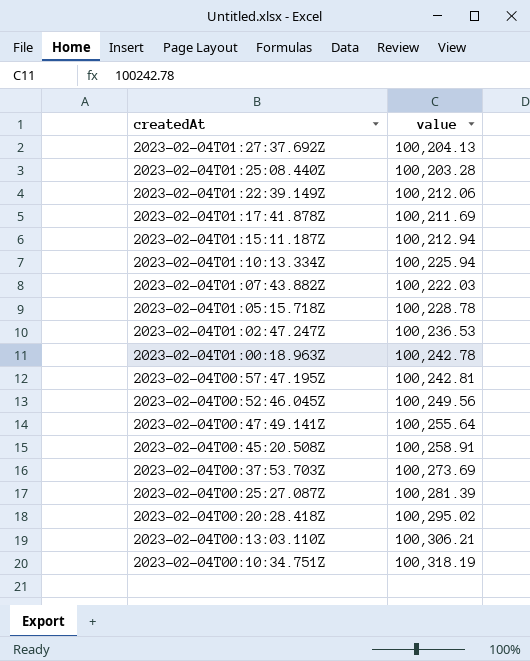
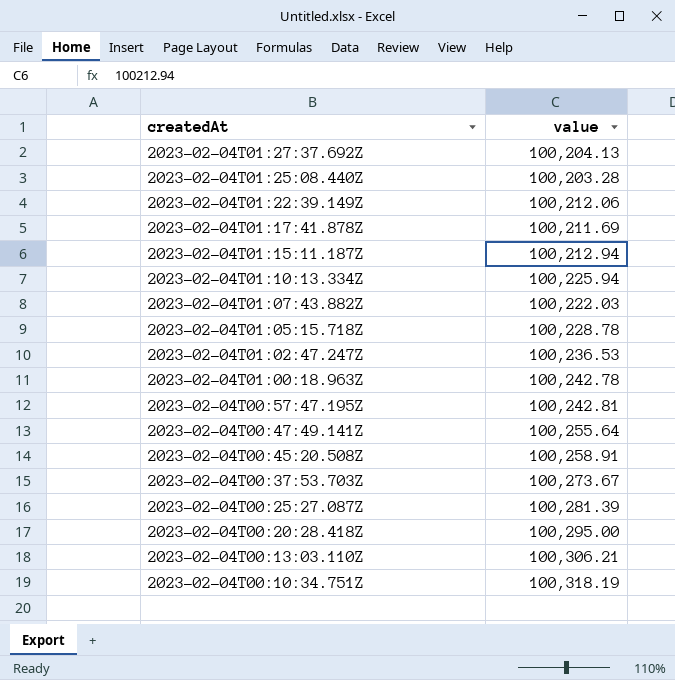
row 2023-02-04T00:52:46.045Z: 100,249.56 -> none
2023-02-04T00:37:53.703Z | value: 100,273.69 -> 100,273.67
2023-02-04T00:20:28.418Z | value: 100,295.02 -> 100,295.00

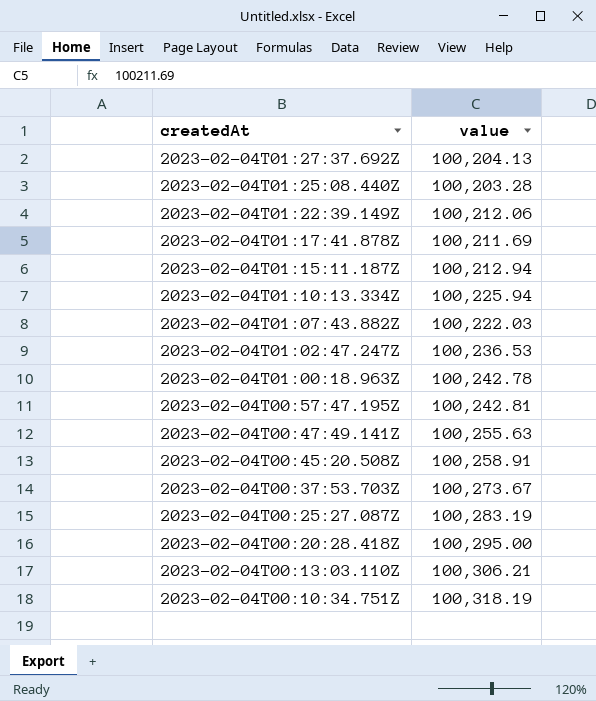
row 2023-02-04T01:05:15.718Z: 100,228.78 -> none
2023-02-04T00:47:49.141Z | value: 100,255.64 -> 100,255.63
2023-02-04T00:25:27.087Z | value: 100,281.39 -> 100,283.19

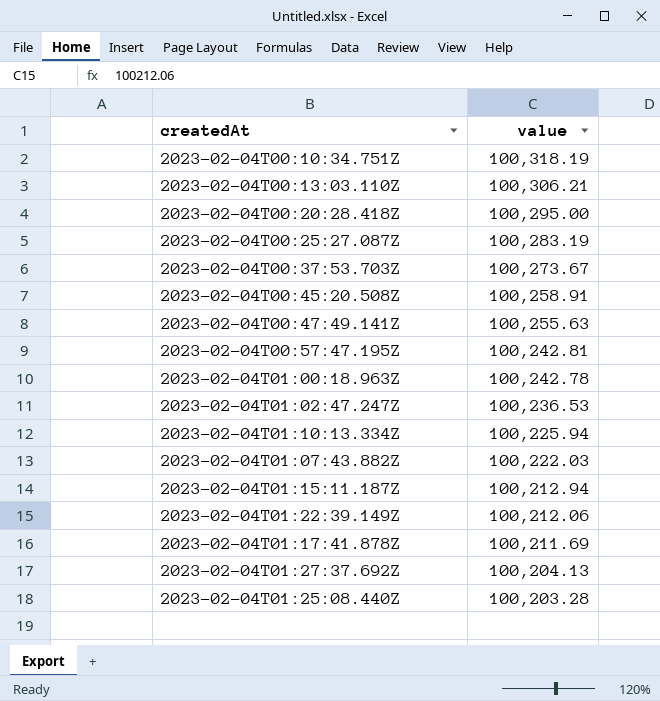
row order: createdAt descending -> value descending

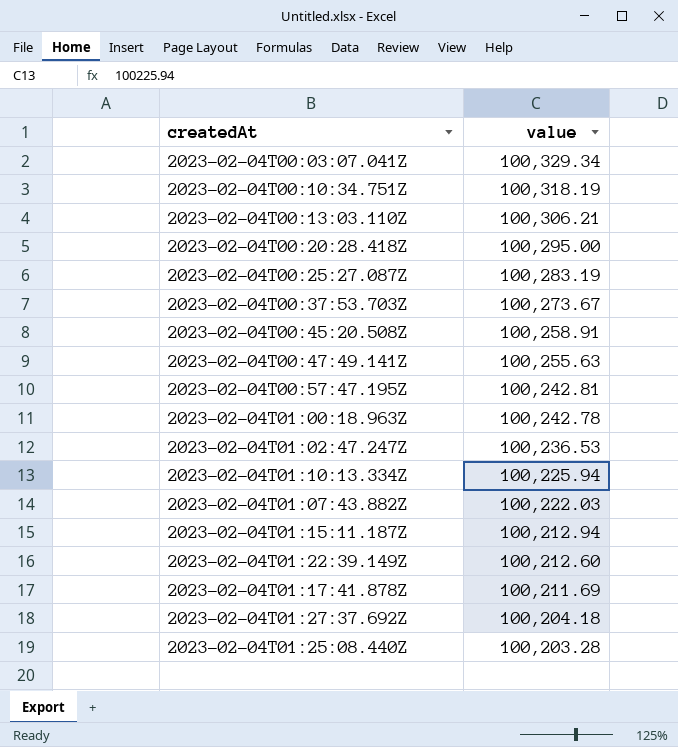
row 2023-02-04T00:03:07.041Z: none -> 100,329.34
2023-02-04T01:22:39.149Z | value: 100,212.06 -> 100,212.60
2023-02-04T01:27:37.692Z | value: 100,204.13 -> 100,204.18

